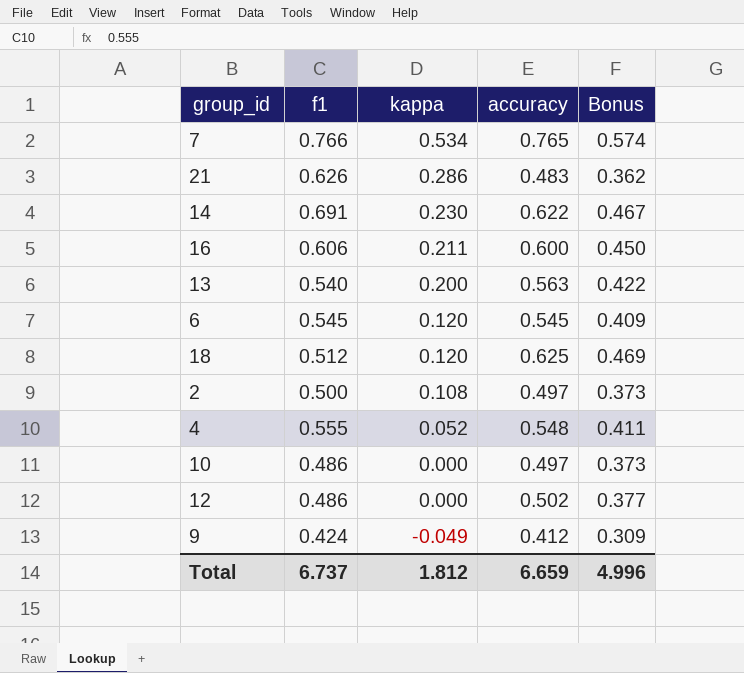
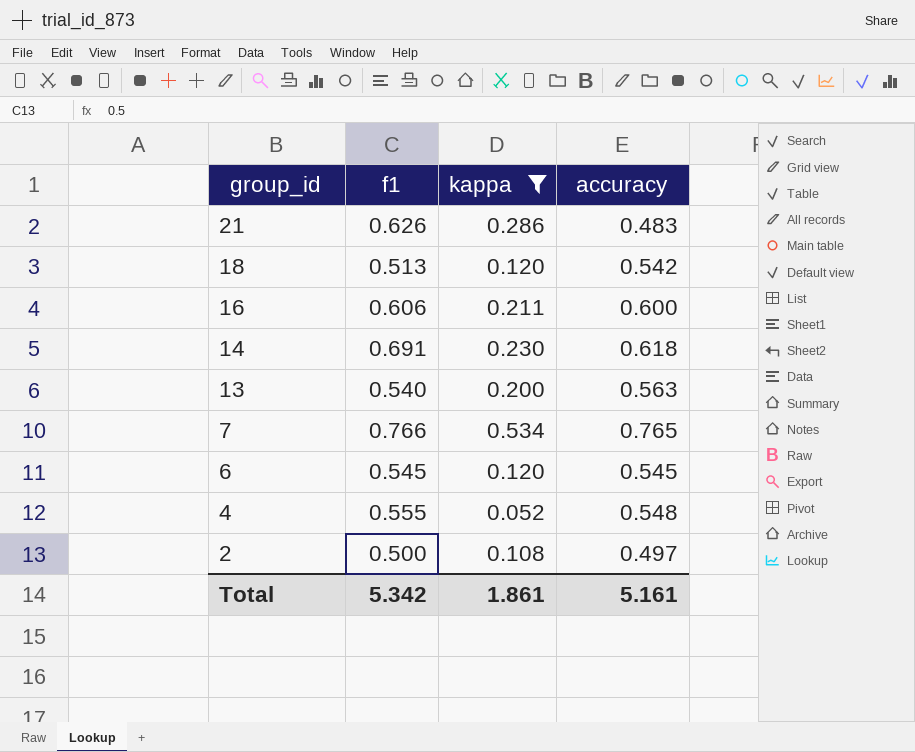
filter: none -> kappa >= 0.052
row order: kappa descending -> group_id descending
column Bonus | formula: [accuracy] * 0.75 -> none
18 | f1: 0.512 -> 0.513
18 | accuracy: 0.625 -> 0.542
14 | accuracy: 0.622 -> 0.618
Total | f1: 6.737 -> 5.342
Total | kappa: 1.812 -> 1.861
Total | accuracy: 6.659 -> 5.161

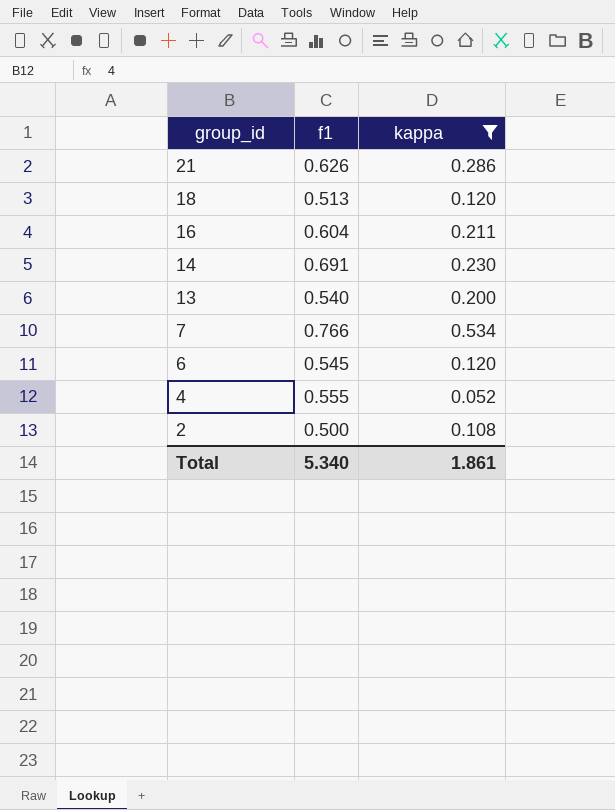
column accuracy | position: 4 -> none
16 | f1: 0.606 -> 0.604
Total | f1: 5.342 -> 5.340

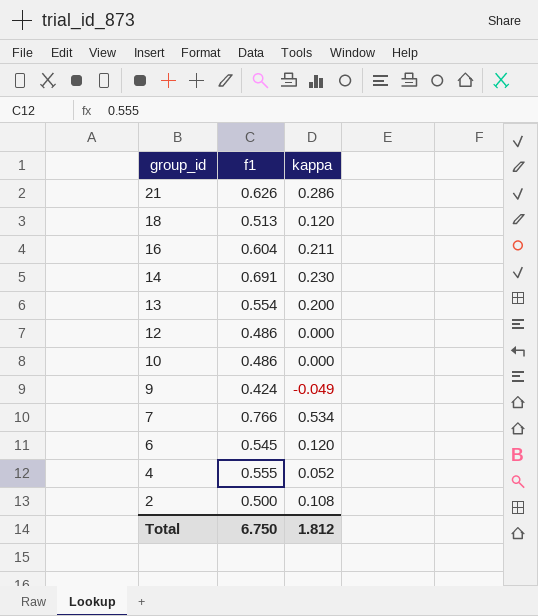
filter: kappa >= 0.052 -> none
13 | f1: 0.540 -> 0.554
Total | f1: 5.340 -> 6.750
Total | kappa: 1.861 -> 1.812

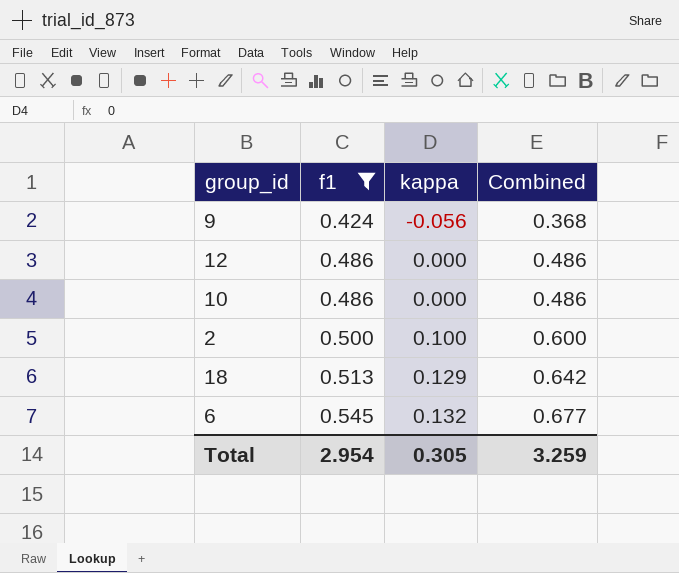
filter: none -> f1 <= 0.545
row order: group_id descending -> f1 ascending
column Combined | formula: none -> [f1] + [kappa]
9 | kappa: -0.049 -> -0.056
2 | kappa: 0.108 -> 0.100
18 | kappa: 0.120 -> 0.129
6 | kappa: 0.120 -> 0.132
Total | f1: 6.750 -> 2.954
Total | kappa: 1.812 -> 0.305

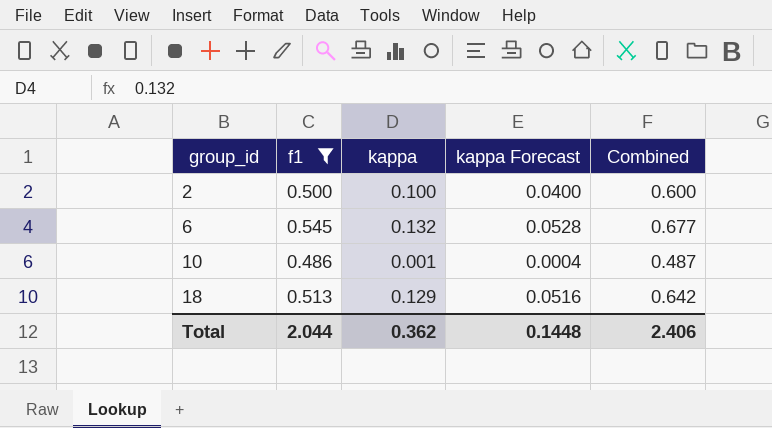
row order: f1 ascending -> group_id ascending
column kappa Forecast | formula: none -> [kappa] * 0.4
row 9: 0.424 | -0.056 | 0.368 -> none
row 12: 0.486 | 0.000 | 0.486 -> none
10 | kappa: 0.000 -> 0.001
10 | Combined: 0.486 -> 0.487
Total | f1: 2.954 -> 2.044
Total | kappa: 0.305 -> 0.362
Total | Combined: 3.259 -> 2.406

